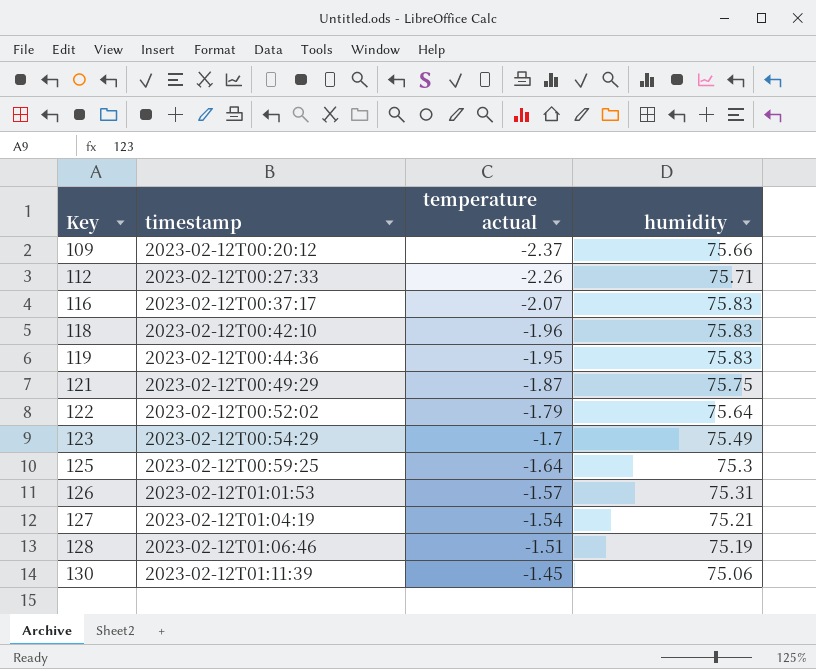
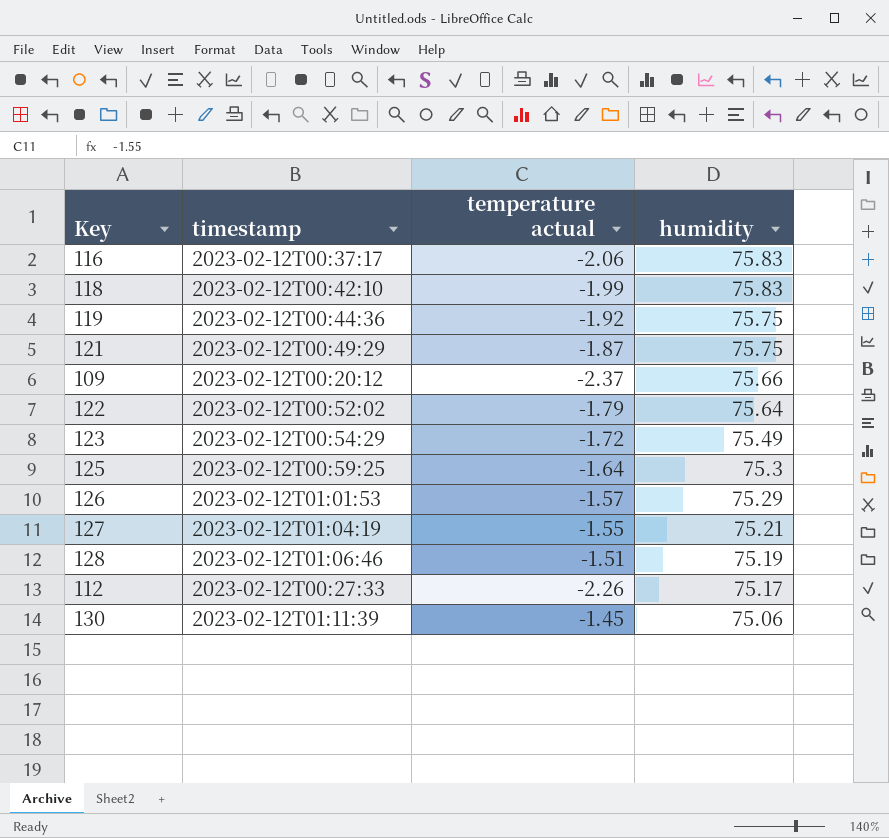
row order: Key ascending -> humidity descending
116 | temperature actual: -2.07 -> -2.06
118 | temperature actual: -1.96 -> -1.99
119 | temperature actual: -1.95 -> -1.92
119 | humidity: 75.83 -> 75.75
123 | temperature actual: -1.7 -> -1.72
126 | humidity: 75.31 -> 75.29
127 | temperature actual: -1.54 -> -1.55
112 | humidity: 75.71 -> 75.17

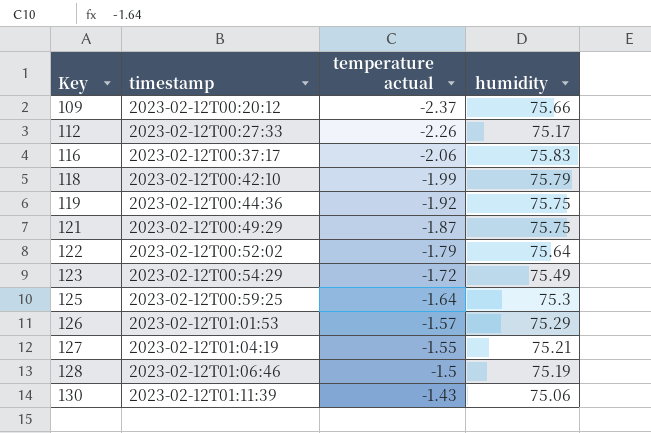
row order: humidity descending -> Key ascending
118 | humidity: 75.83 -> 75.79
128 | temperature actual: -1.51 -> -1.5
130 | temperature actual: -1.45 -> -1.43

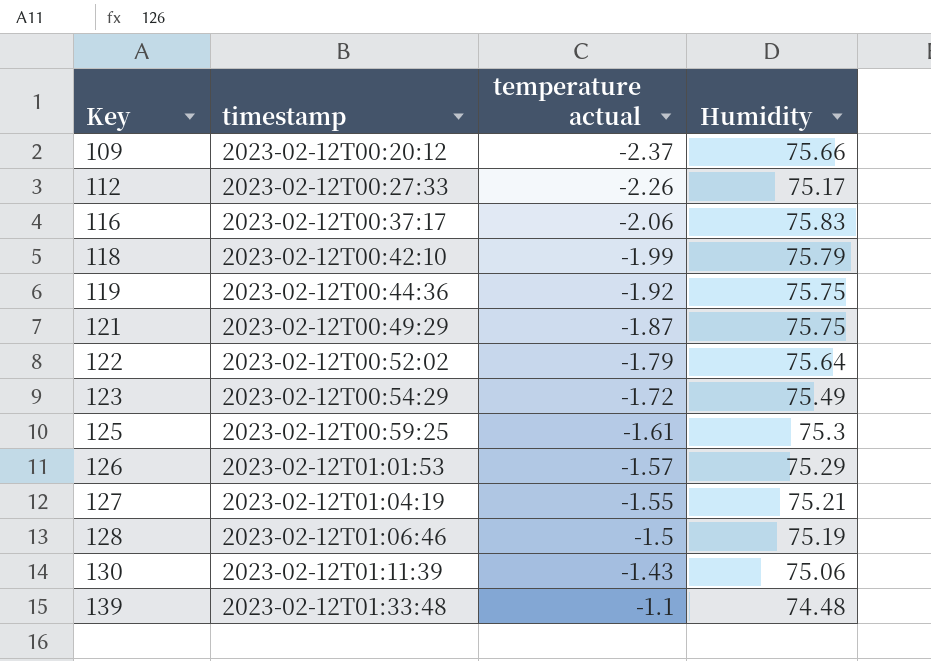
column name: humidity -> Humidity
125 | temperature actual: -1.64 -> -1.61
row 139: none -> 2023-02-12T01:33:48 | -1.1 | 74.48

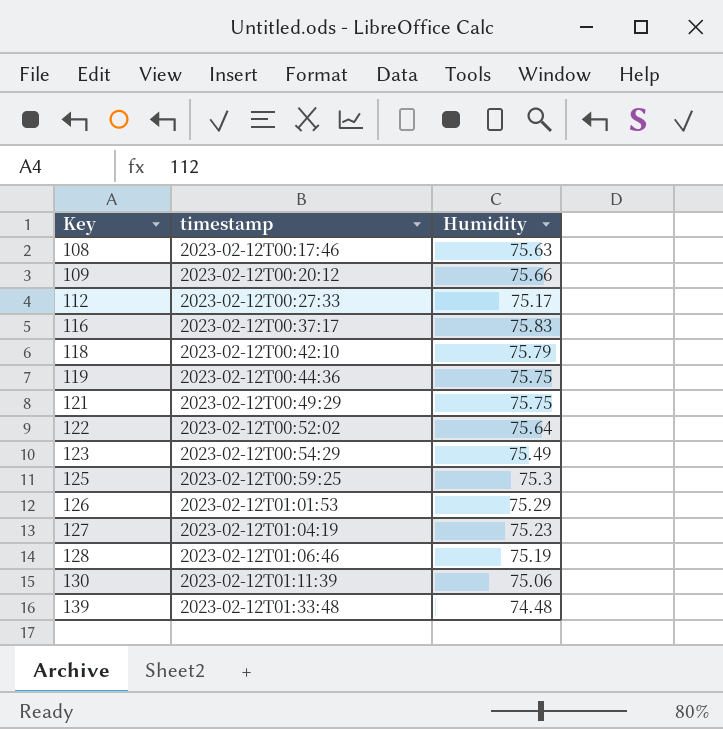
column temperature actual | position: 3 -> none
row 108: none -> 2023-02-12T00:17:46 | 75.63
127 | Humidity: 75.21 -> 75.23

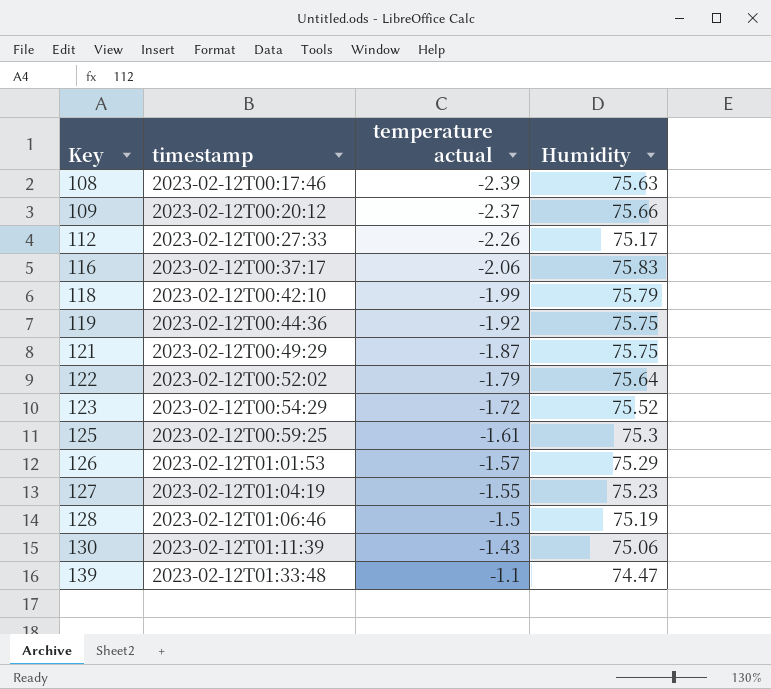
column temperature actual | position: none -> 3
123 | Humidity: 75.49 -> 75.52
139 | Humidity: 74.48 -> 74.47

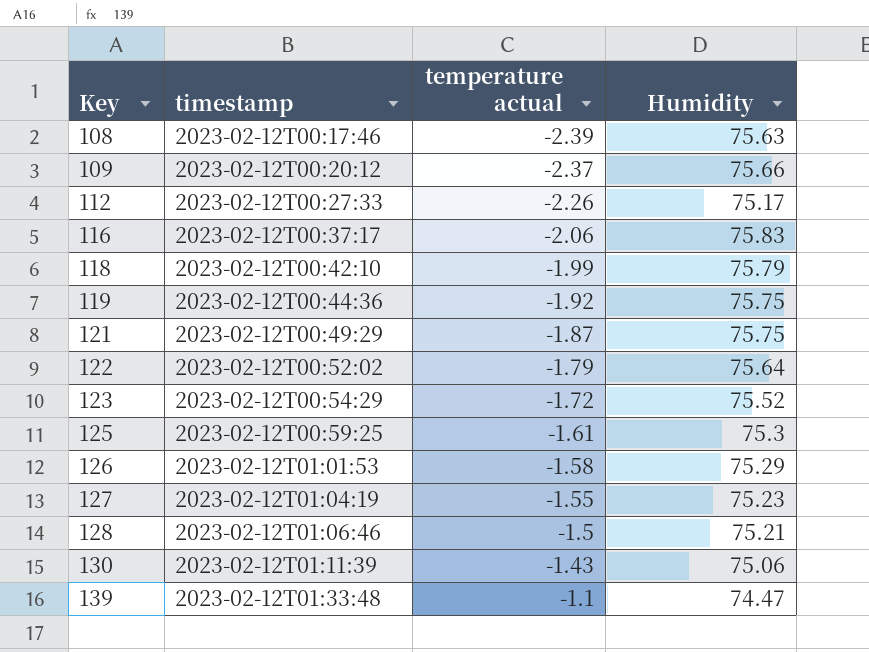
126 | temperature actual: -1.57 -> -1.58
128 | Humidity: 75.19 -> 75.21

